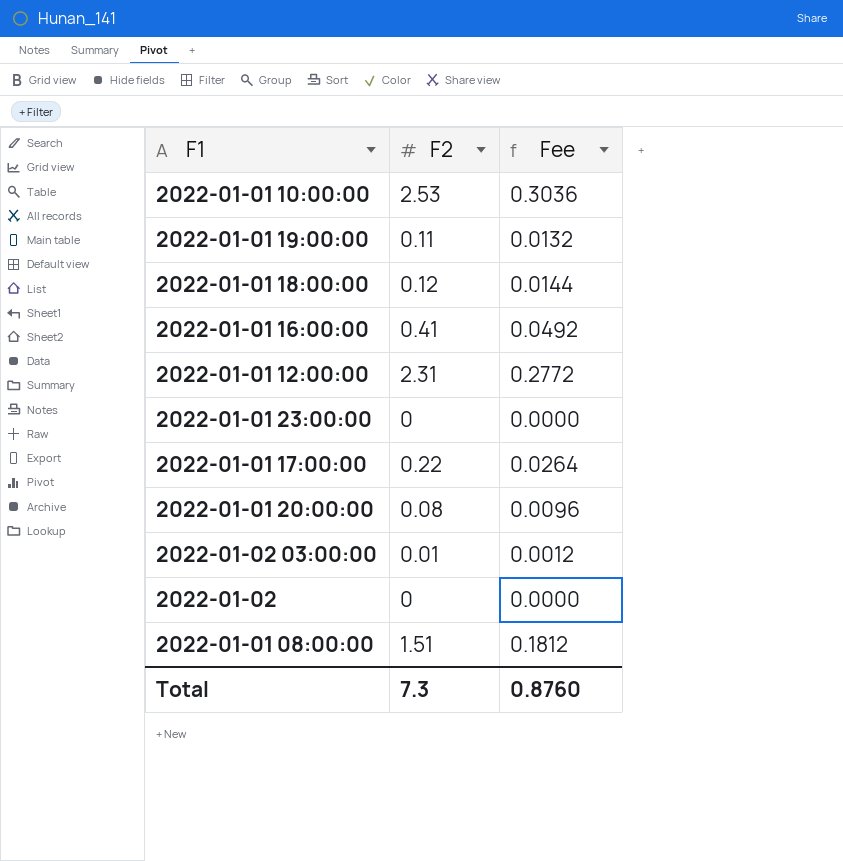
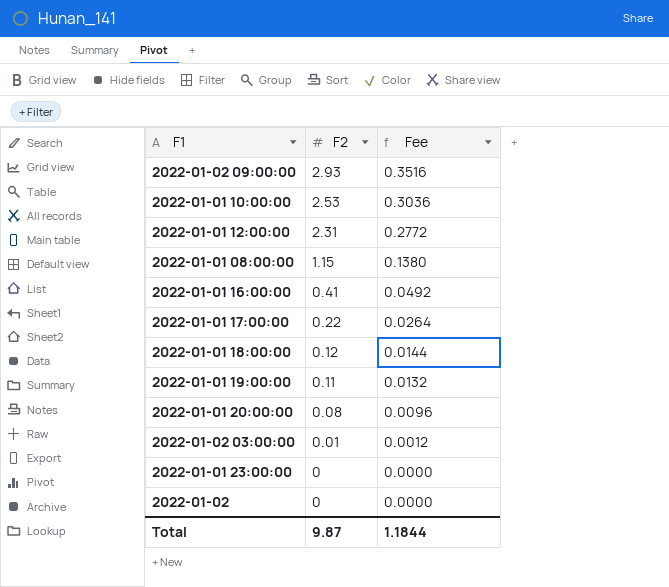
row order: none -> F2 descending
row 2022-01-02 09:00:00: none -> 2.93 | 0.3516
2022-01-01 08:00:00 | F2: 1.51 -> 1.15
2022-01-01 08:00:00 | Fee: 0.1812 -> 0.1380
Total | F2: 7.3 -> 9.87
Total | Fee: 0.8760 -> 1.1844

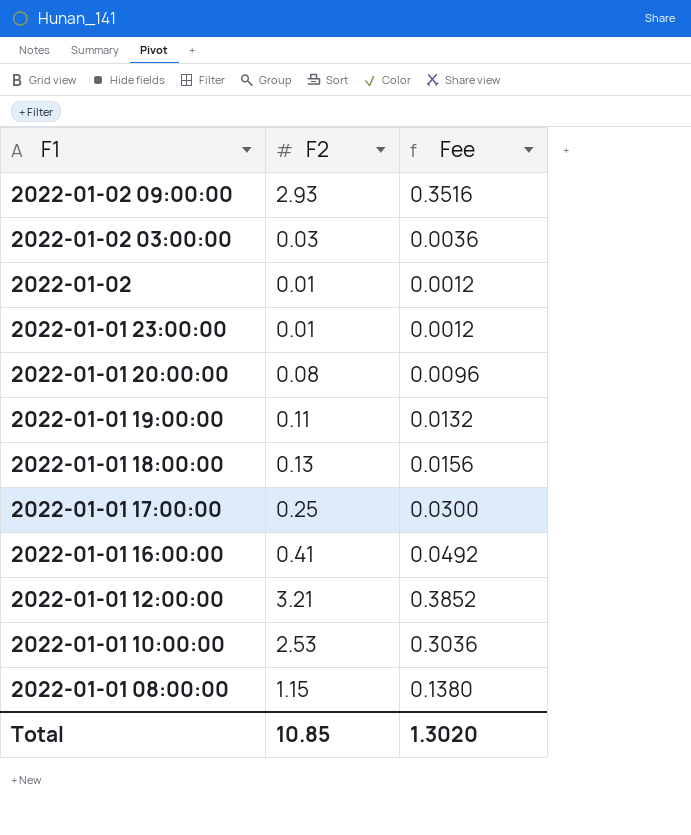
row order: F2 descending -> F1 descending
2022-01-02 03:00:00 | F2: 0.01 -> 0.03
2022-01-02 03:00:00 | Fee: 0.0012 -> 0.0036
2022-01-02 | F2: 0 -> 0.01
2022-01-02 | Fee: 0.0000 -> 0.0012
2022-01-01 23:00:00 | F2: 0 -> 0.01
2022-01-01 23:00:00 | Fee: 0.0000 -> 0.0012
2022-01-01 18:00:00 | F2: 0.12 -> 0.13
2022-01-01 18:00:00 | Fee: 0.0144 -> 0.0156
2022-01-01 17:00:00 | F2: 0.22 -> 0.25
2022-01-01 17:00:00 | Fee: 0.0264 -> 0.0300
2022-01-01 12:00:00 | F2: 2.31 -> 3.21
2022-01-01 12:00:00 | Fee: 0.2772 -> 0.3852
Total | F2: 9.87 -> 10.85
Total | Fee: 1.1844 -> 1.3020

